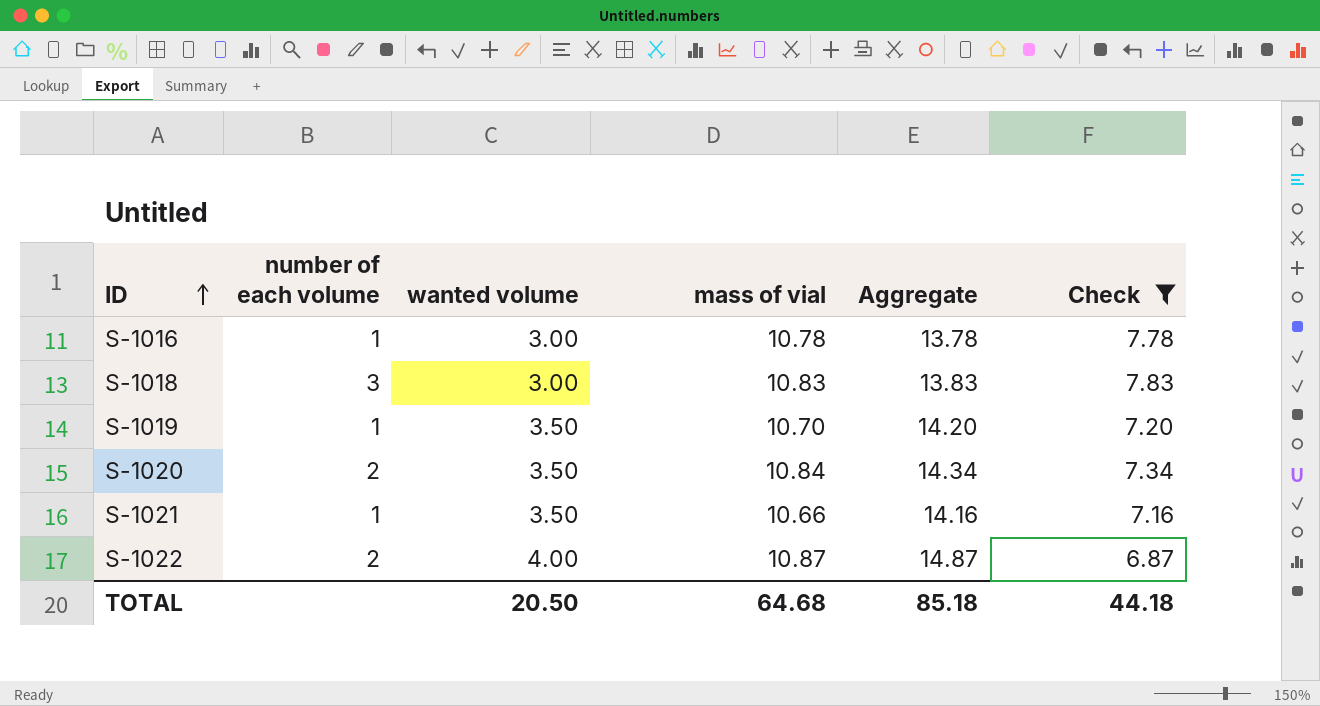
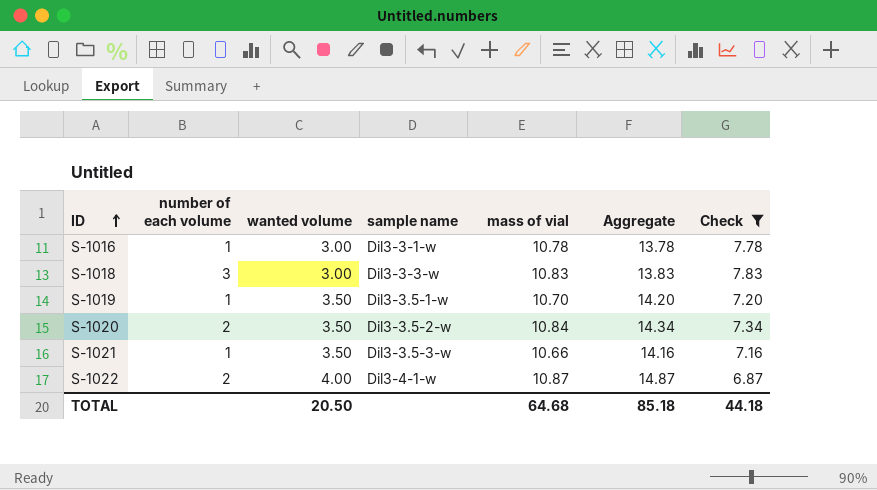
column sample name | position: none -> 4

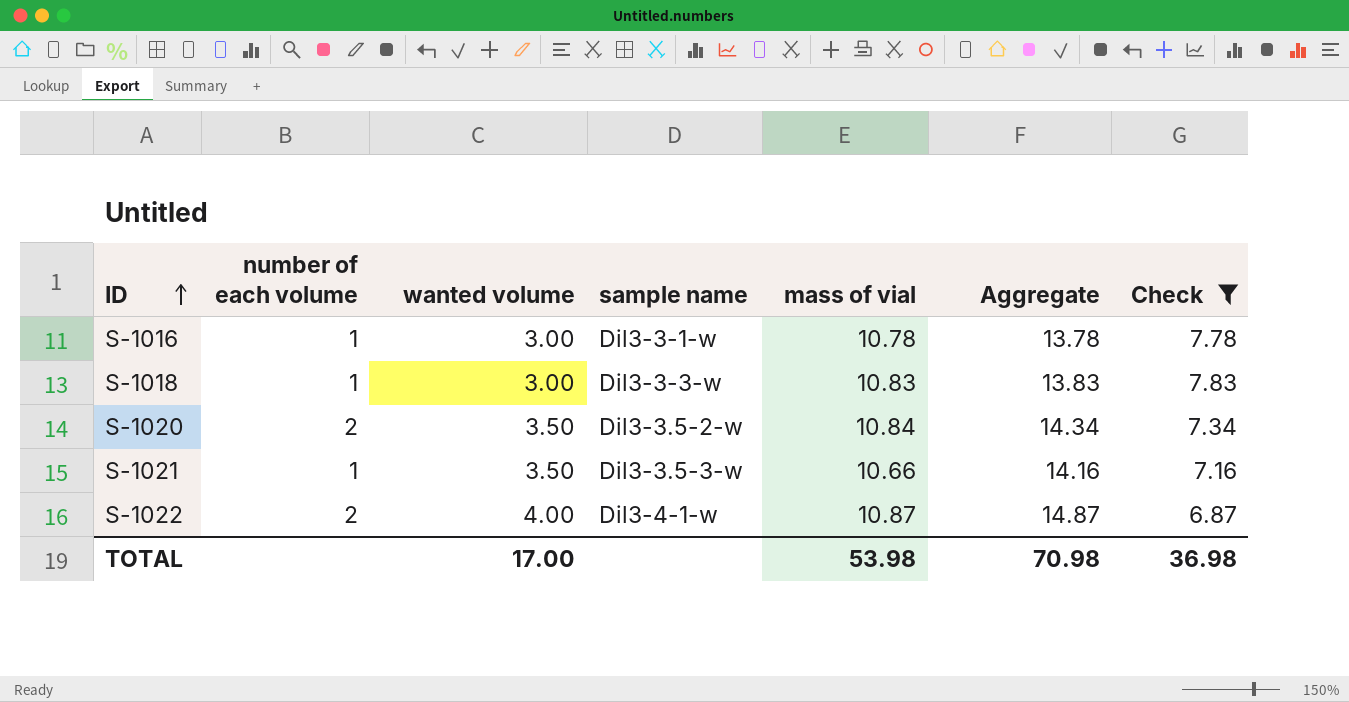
row S-1019: 1 | 3.50 | Dil3-3.5-1-w | 10.70 | 14.20 | 7.20 -> none
S-1018 | number of each volume: 3 -> 1
TOTAL | wanted volume: 20.50 -> 17.00
TOTAL | mass of vial: 64.68 -> 53.98
TOTAL | Aggregate: 85.18 -> 70.98
TOTAL | Check: 44.18 -> 36.98

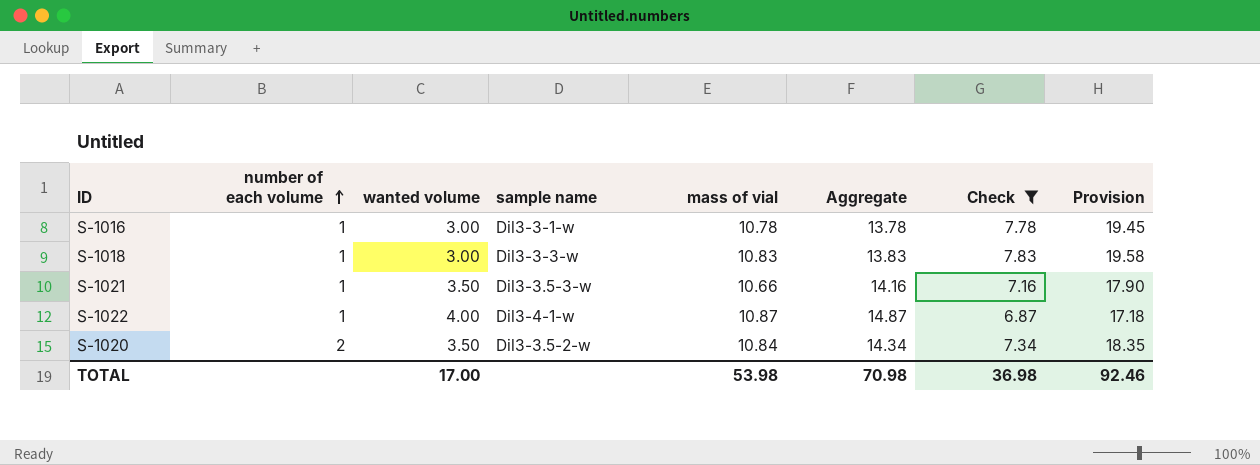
row order: ID ascending -> number of each volume ascending
column Provision | formula: none -> [Check] * 2.5
S-1022 | number of each volume: 2 -> 1

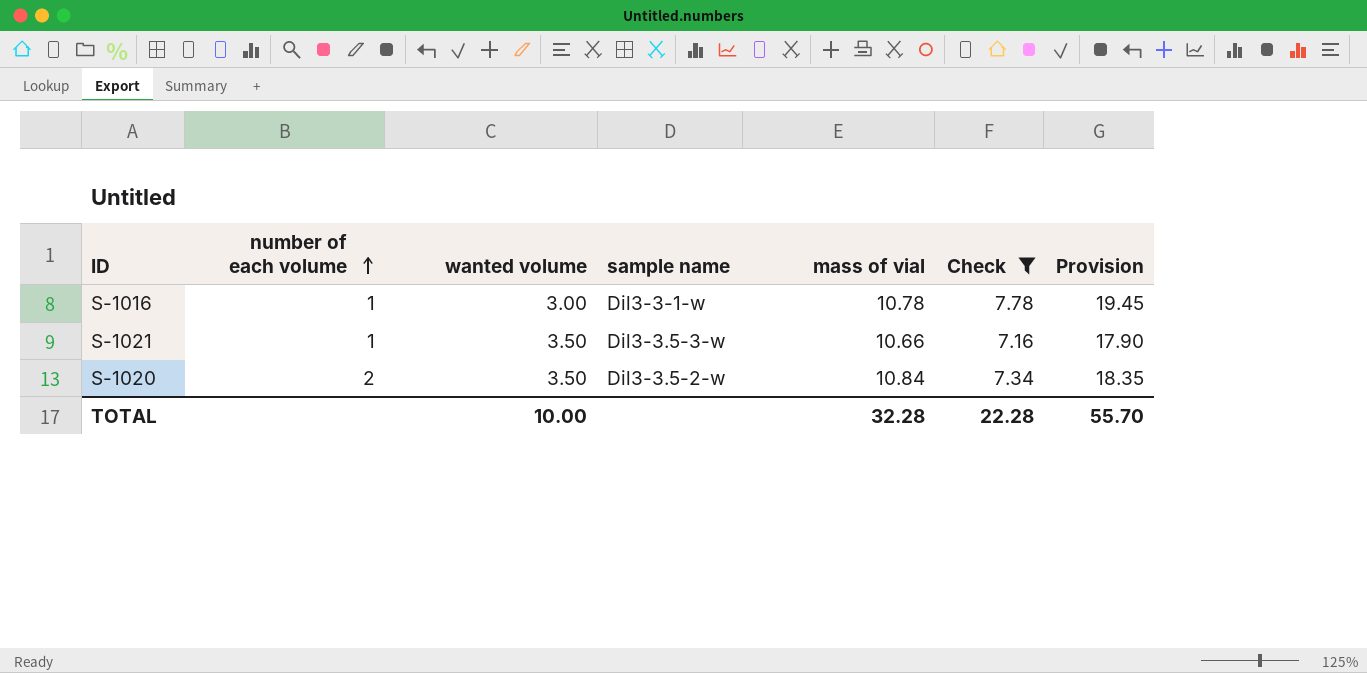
column Aggregate | formula: [wanted volume] + [mass of vial] -> none
row S-1018: 1 | 3.00 | Dil3-3-3-w | 10.83 | 13.83 | 7.83 | 19.58 -> none
row S-1022: 1 | 4.00 | Dil3-4-1-w | 10.87 | 14.87 | 6.87 | 17.18 -> none
TOTAL | wanted volume: 17.00 -> 10.00
TOTAL | mass of vial: 53.98 -> 32.28
TOTAL | Check: 36.98 -> 22.28
TOTAL | Provision: 92.46 -> 55.70

